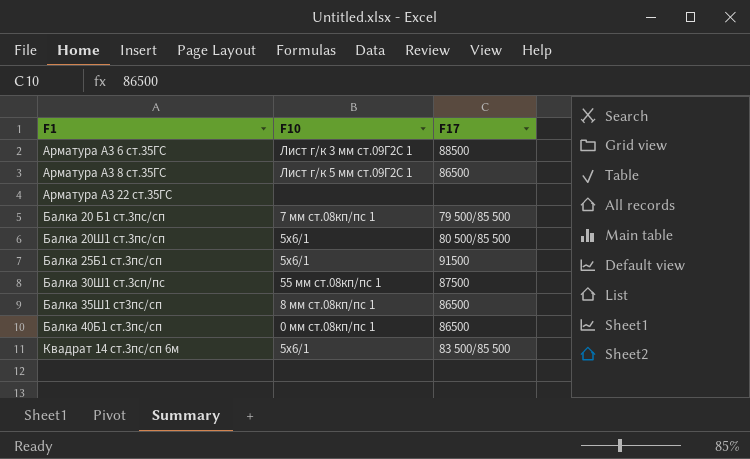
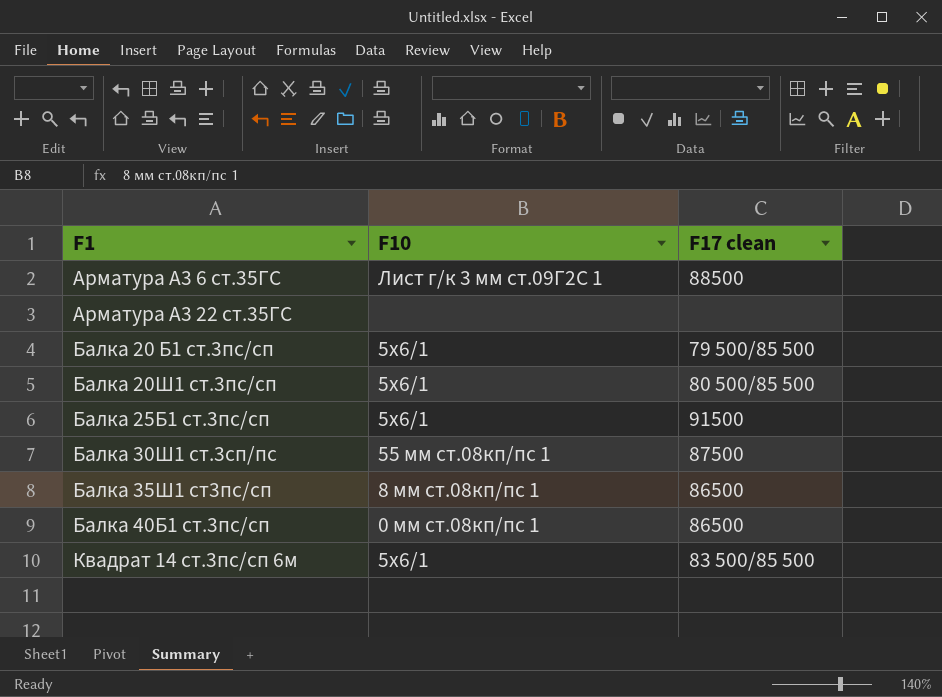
column name: F17 -> F17 clean
row Арматура А3 8 ст.35ГС: Лист г/к 5 мм ст.09Г2С 1 | 86500 -> none
Балка 20 Б1 ст.3пс/сп | F10: 7 мм ст.08кп/пс 1 -> 5х6/1

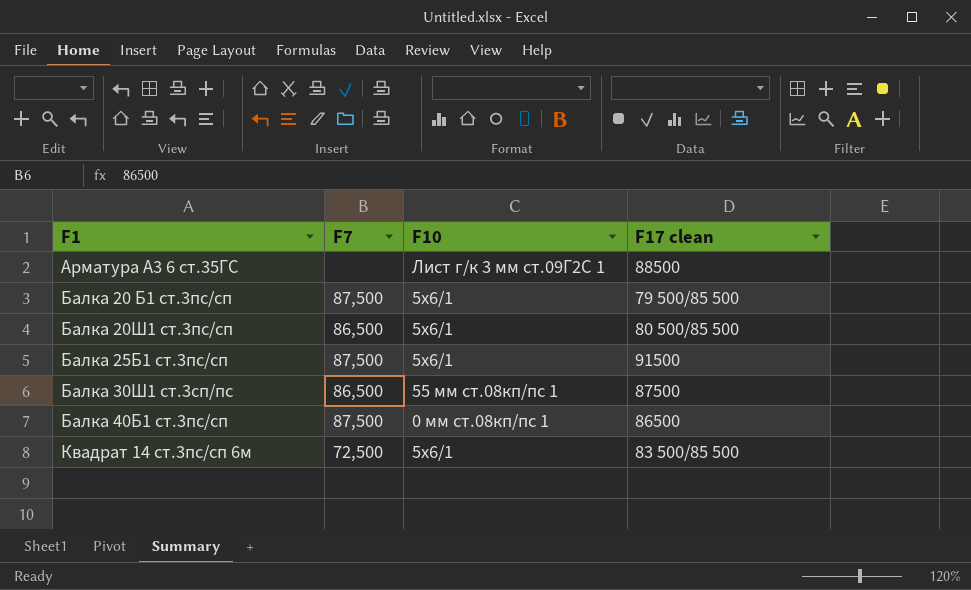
column F7 | position: none -> 2
row Арматура А3 22 ст.35ГС: none | none -> none
row Балка 35Ш1 ст3пс/сп: 8 мм ст.08кп/пс 1 | 86500 -> none

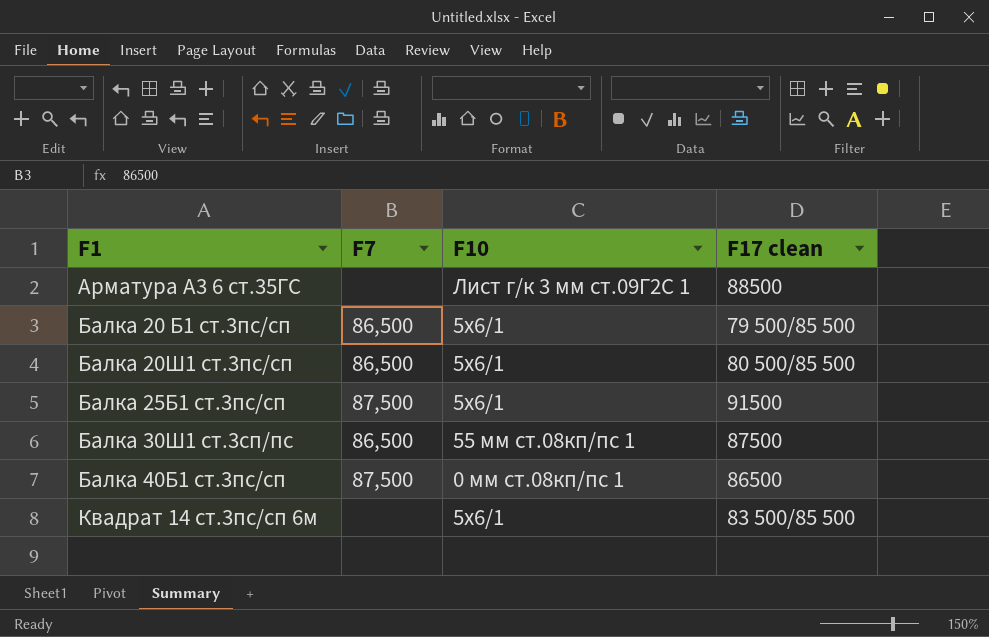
Балка 20 Б1 ст.3пс/сп | F7: 87,500 -> 86,500
Квадрат 14 ст.3пс/сп 6м | F7: 72,500 -> none

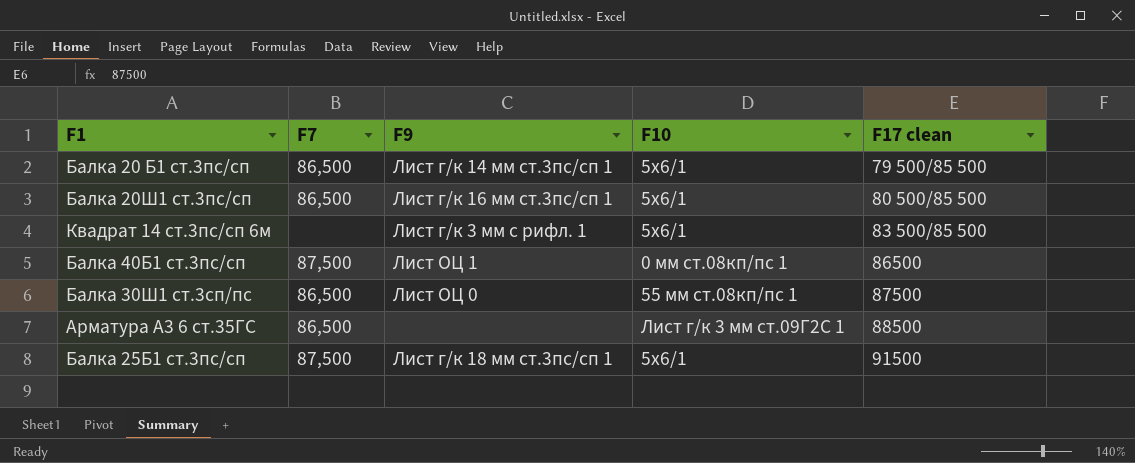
row order: F1 ascending -> F17 clean ascending
column F9 | position: none -> 3
Арматура А3 6 ст.35ГС | F7: none -> 86,500

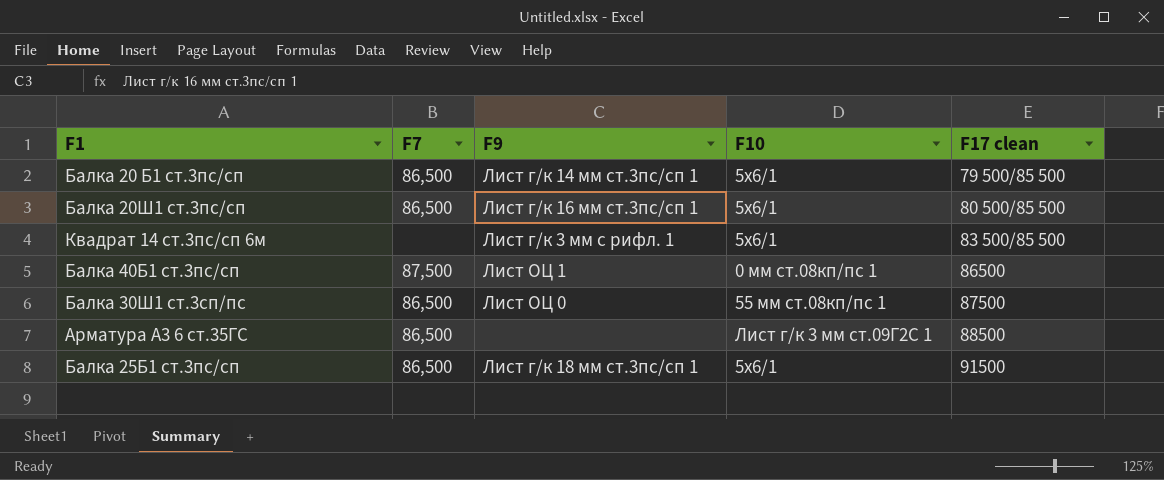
Балка 25Б1 ст.3пс/сп | F7: 87,500 -> 86,500

